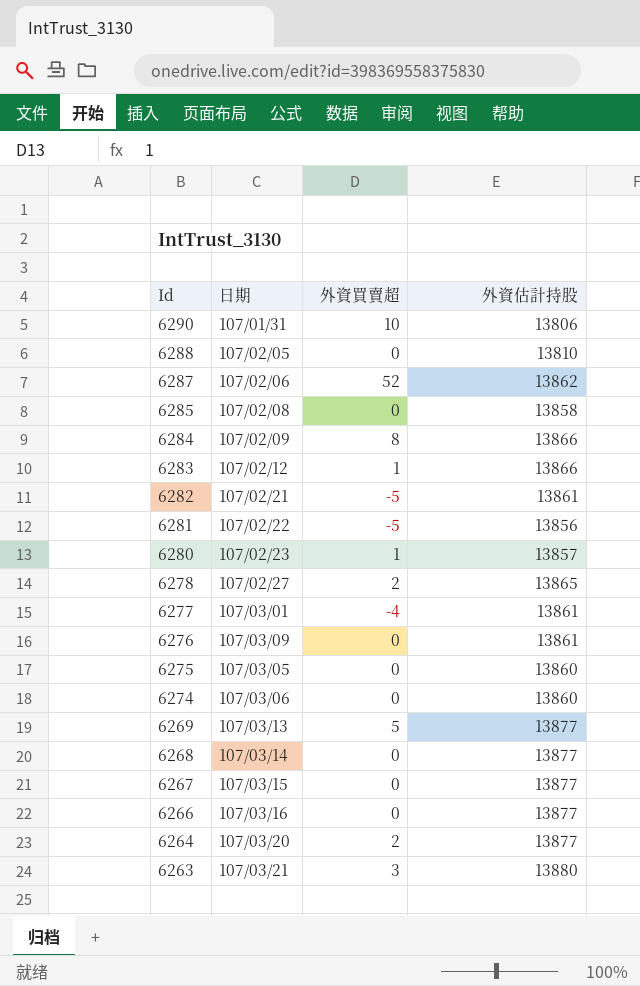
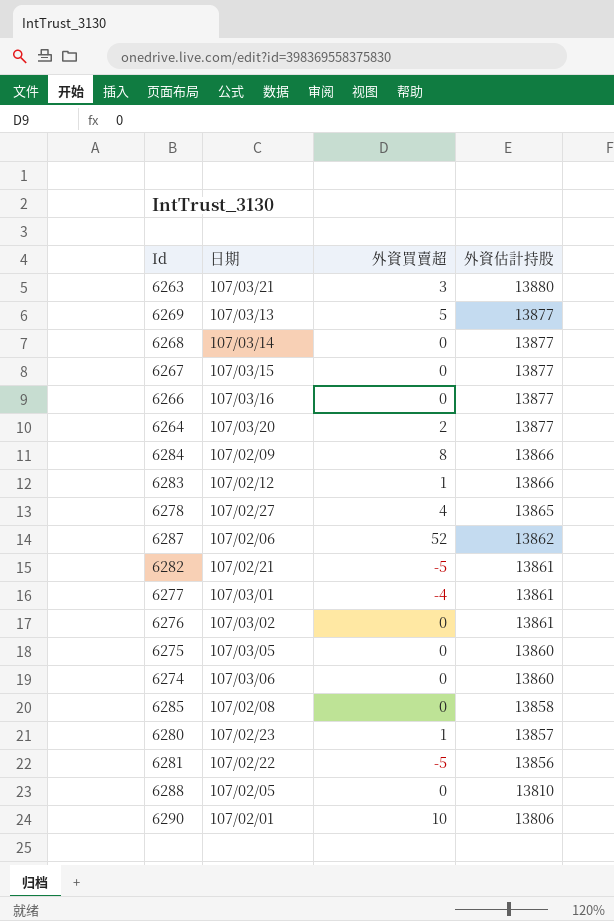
row order: Id descending -> 外資估計持股 descending
6278 | 外資買賣超: 2 -> 4
6276 | 日期: 107/03/09 -> 107/03/02
6290 | 日期: 107/01/31 -> 107/02/01

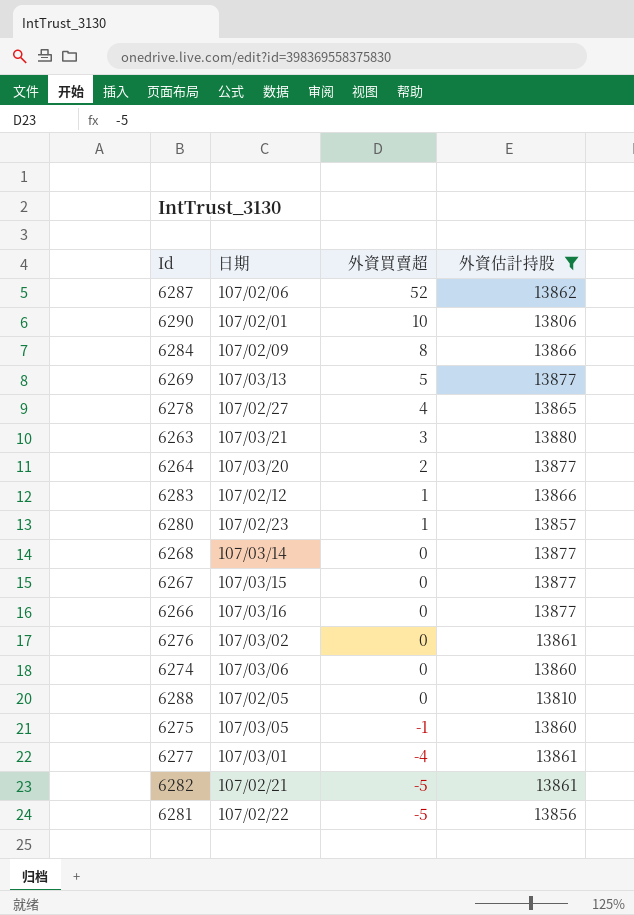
filter: none -> 外資估計持股 != 13858
row order: 外資估計持股 descending -> 外資買賣超 descending
6275 | 外資買賣超: 0 -> -1

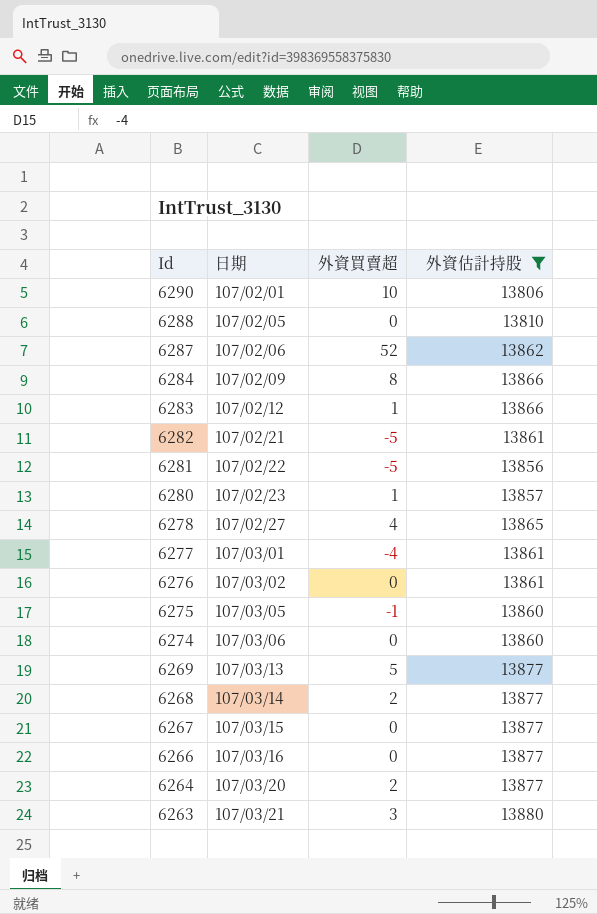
row order: 外資買賣超 descending -> Id descending
6268 | 外資買賣超: 0 -> 2

